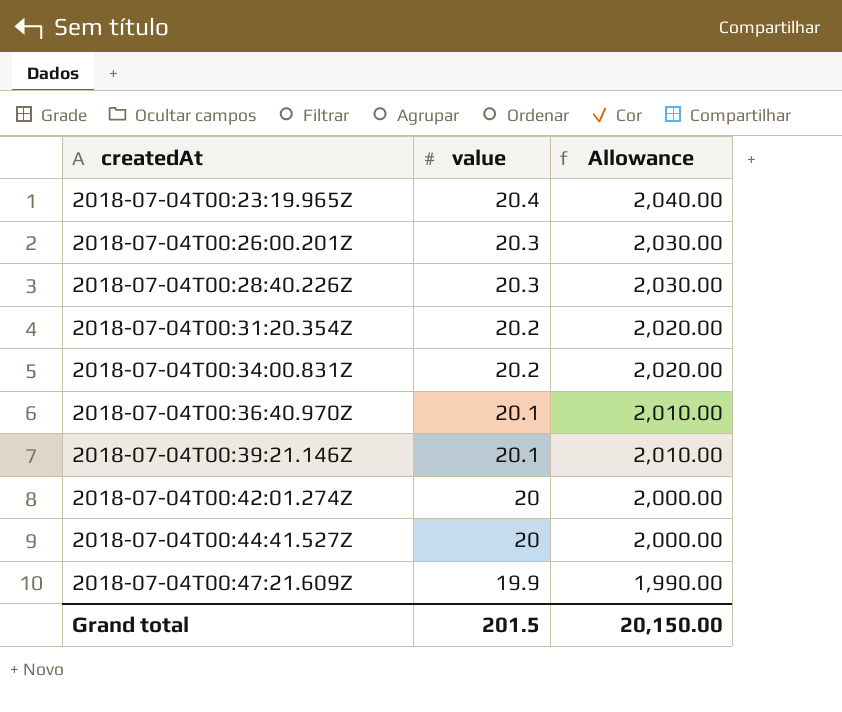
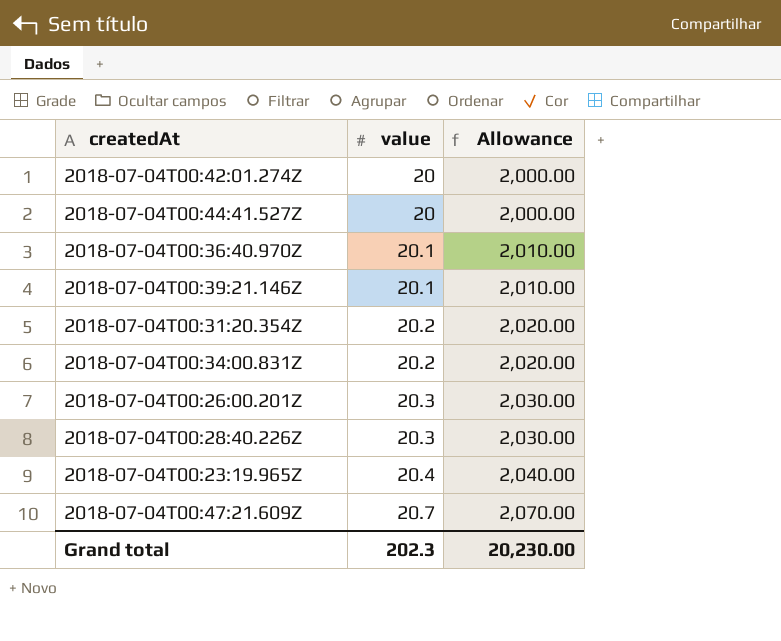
row order: createdAt ascending -> value ascending
2018-07-04T00:47:21.609Z | value: 19.9 -> 20.7
2018-07-04T00:47:21.609Z | Allowance: 1,990.00 -> 2,070.00
Grand total | value: 201.5 -> 202.3
Grand total | Allowance: 20,150.00 -> 20,230.00

